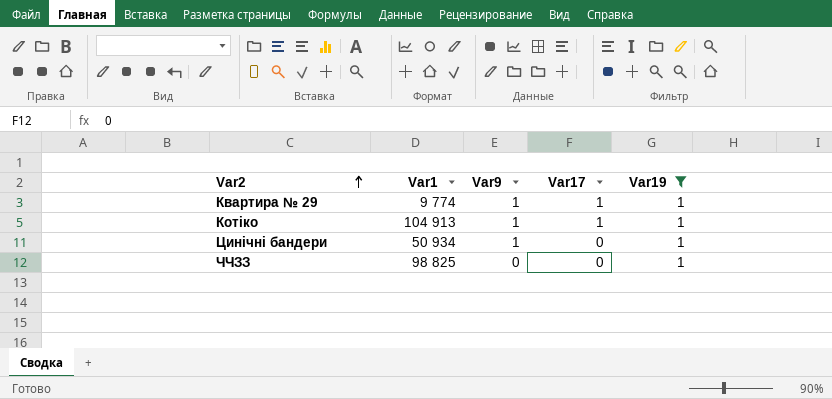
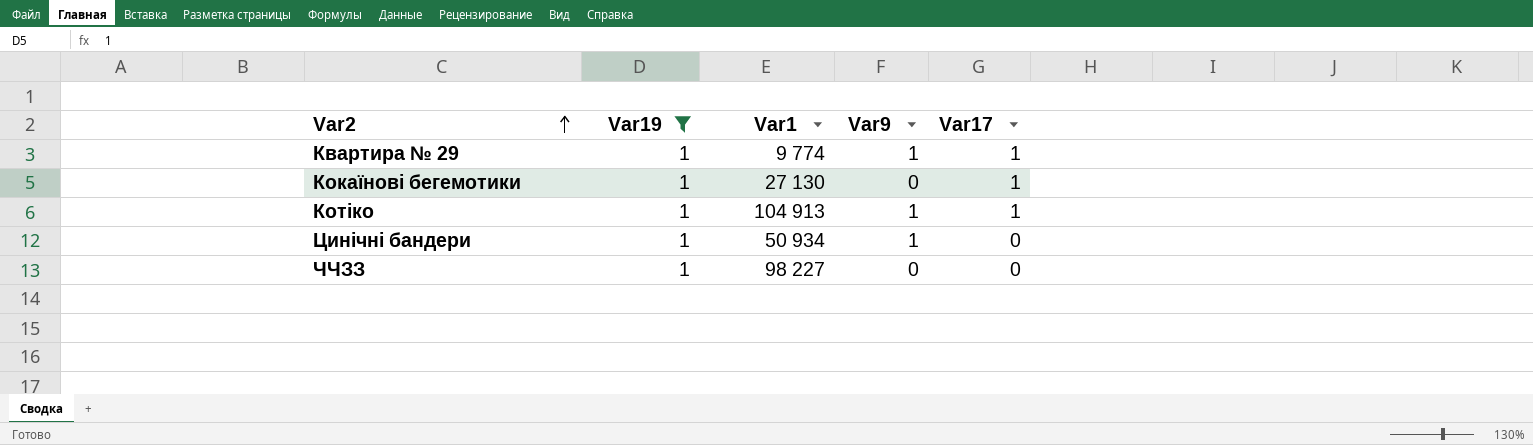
column Var19 | position: 5 -> 2
row Кокаїнові бегемотики: none -> 1 | 27 130 | 0 | 1
ЧЧЗЗ | Var1: 98 825 -> 98 227

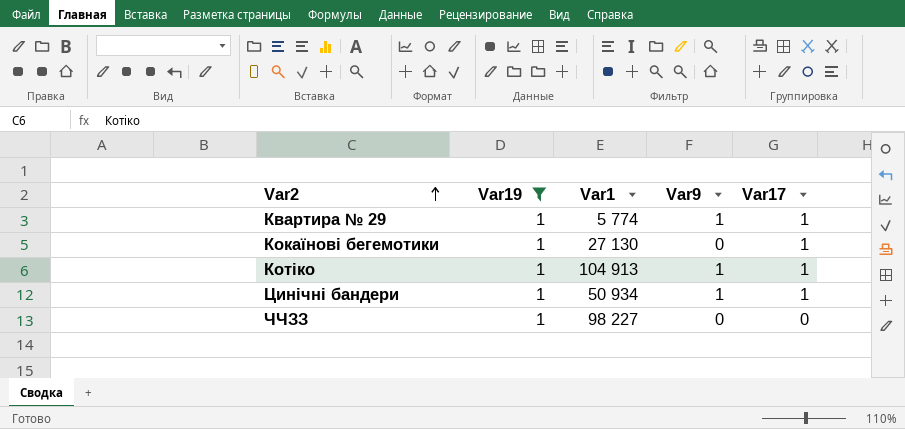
Квартира № 29 | Var1: 9 774 -> 5 774
Цинiчнi бандери | Var17: 0 -> 1

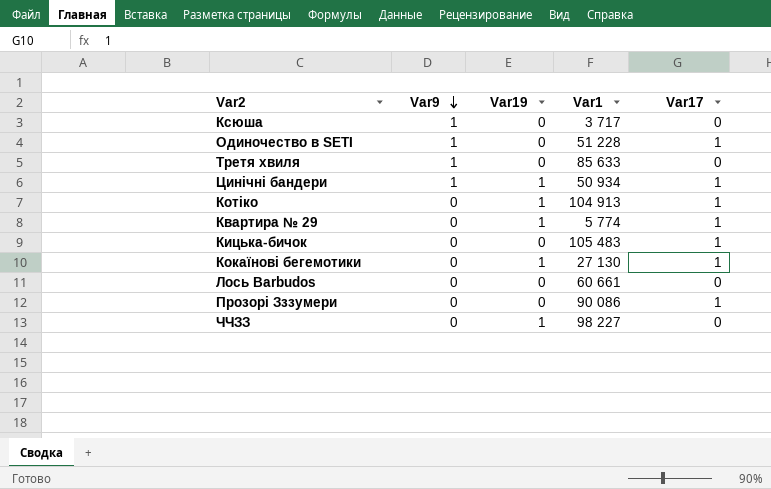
filter: Var19 = 1 -> none
row order: Var2 ascending -> Var9 descending
column Var9 | position: 4 -> 2
Котіко | Var9: 1 -> 0
Квартира № 29 | Var9: 1 -> 0

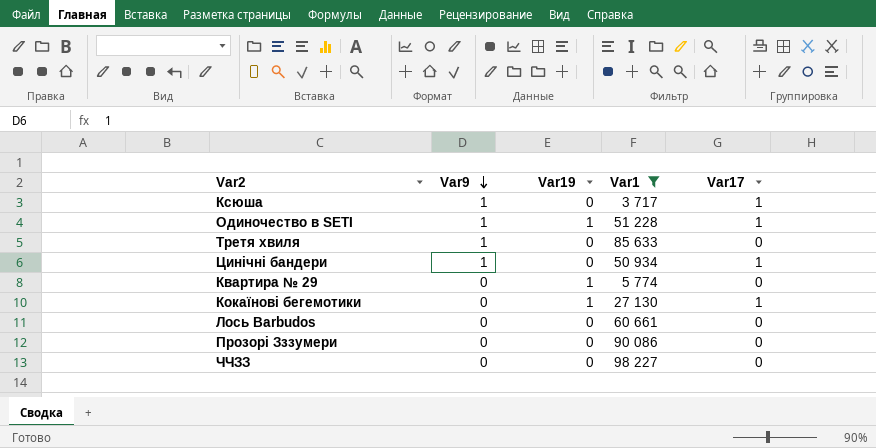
filter: none -> Var1 <= 98 227
Ксюша | Var17: 0 -> 1
Одиночество в SETI | Var19: 0 -> 1
Цинiчнi бандери | Var19: 1 -> 0
Квартира № 29 | Var17: 1 -> 0
Прозорі Зззумери | Var17: 1 -> 0
ЧЧЗЗ | Var19: 1 -> 0

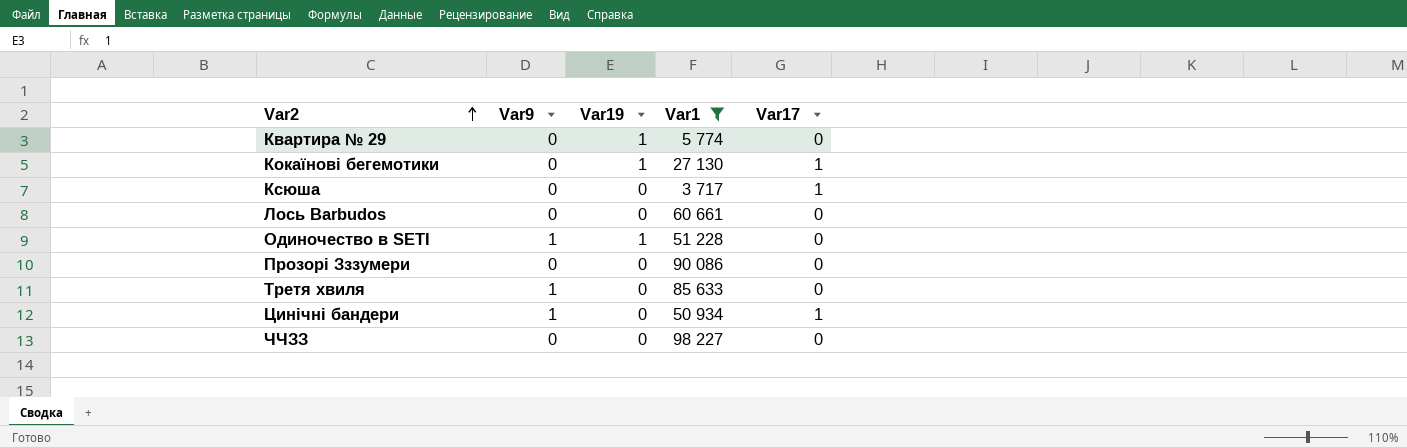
row order: Var9 descending -> Var2 ascending
Ксюша | Var9: 1 -> 0
Одиночество в SETI | Var17: 1 -> 0

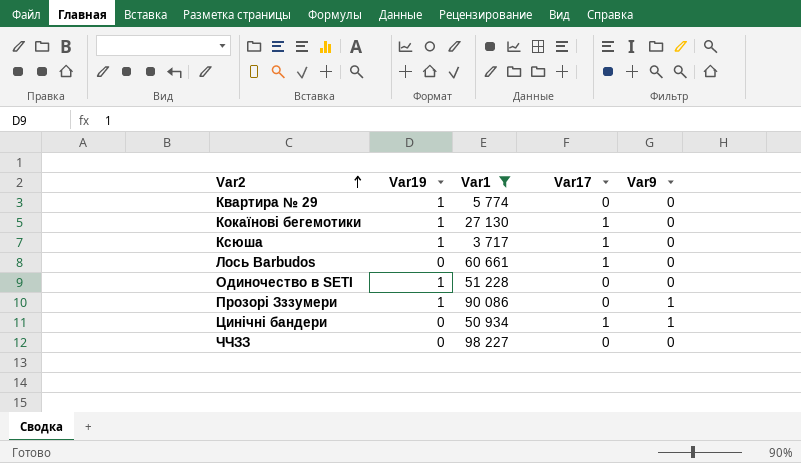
column Var9 | position: 2 -> 5
row Третя хвиля: 1 | 0 | 85 633 | 0 -> none
Ксюша | Var19: 0 -> 1
Лось Barbudos | Var17: 0 -> 1
Одиночество в SETI | Var9: 1 -> 0
Прозорі Зззумери | Var19: 0 -> 1
Прозорі Зззумери | Var9: 0 -> 1

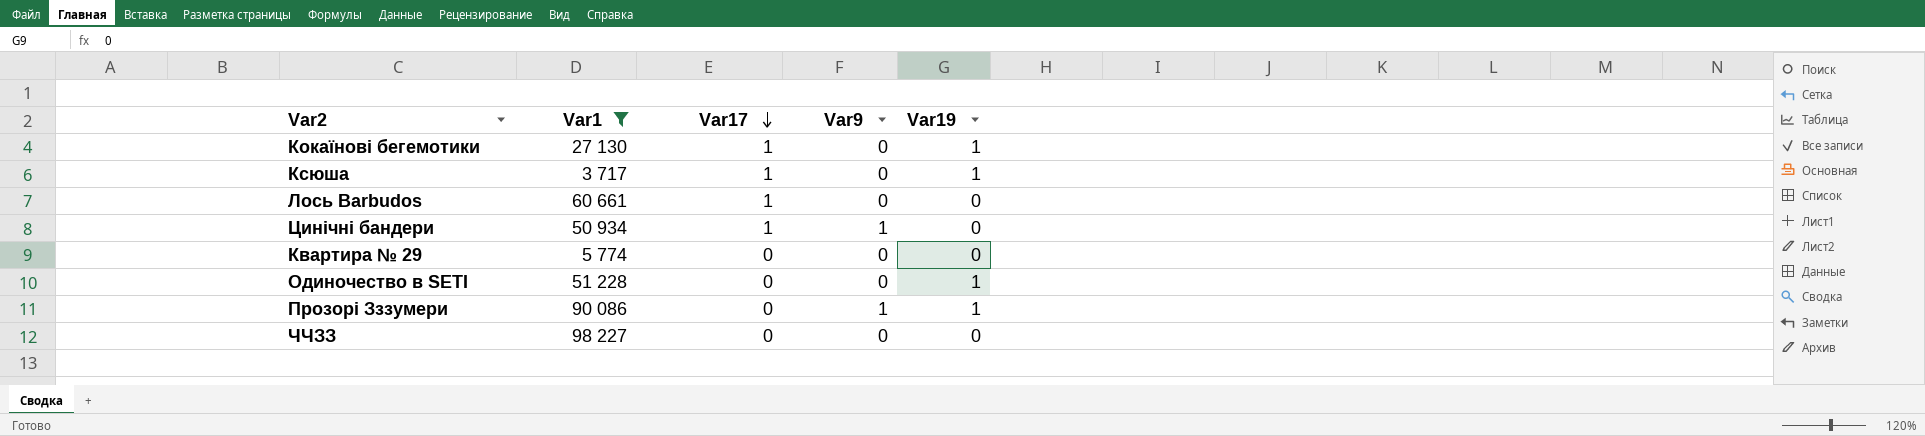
row order: Var2 ascending -> Var17 descending
column Var19 | position: 2 -> 5
Квартира № 29 | Var19: 1 -> 0

